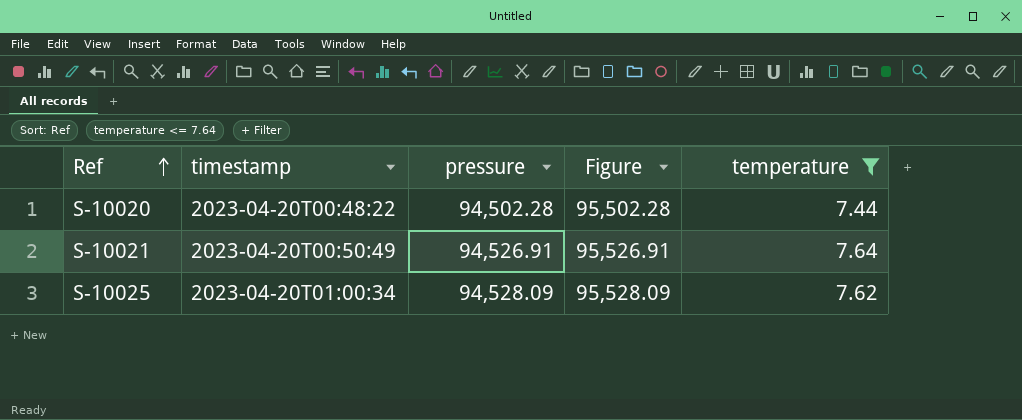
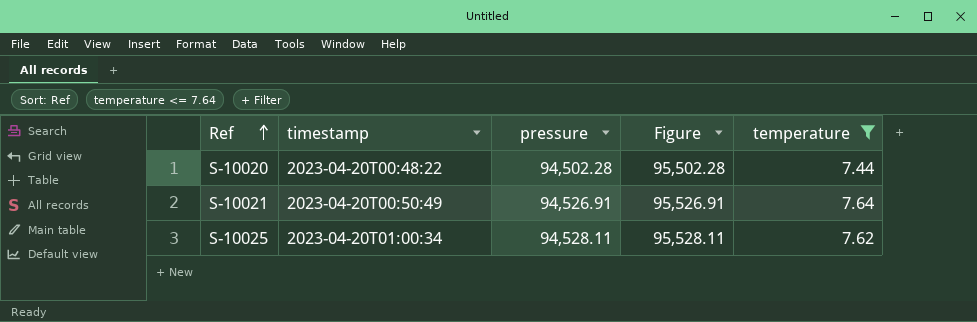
S-10025 | pressure: 94,528.09 -> 94,528.11
S-10025 | Figure: 95,528.09 -> 95,528.11

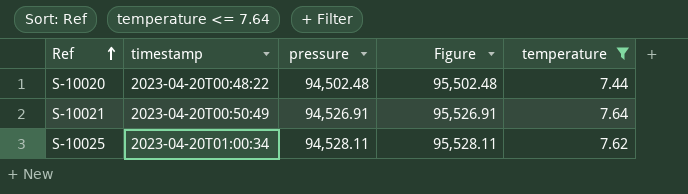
S-10020 | pressure: 94,502.28 -> 94,502.48
S-10020 | Figure: 95,502.28 -> 95,502.48

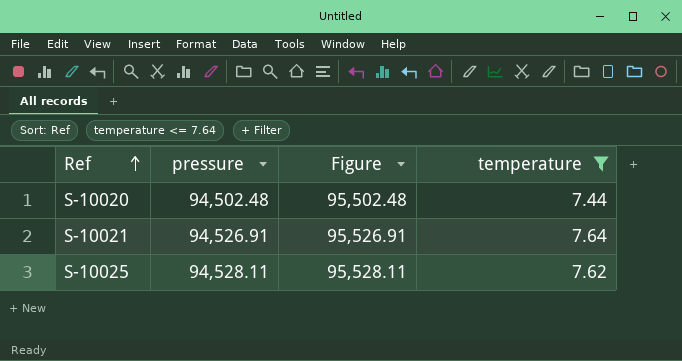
column timestamp | position: 2 -> none

